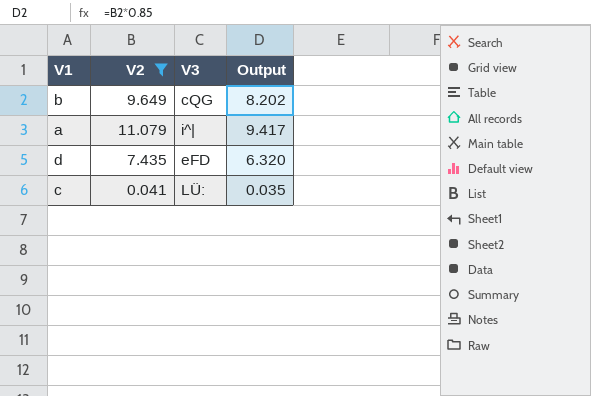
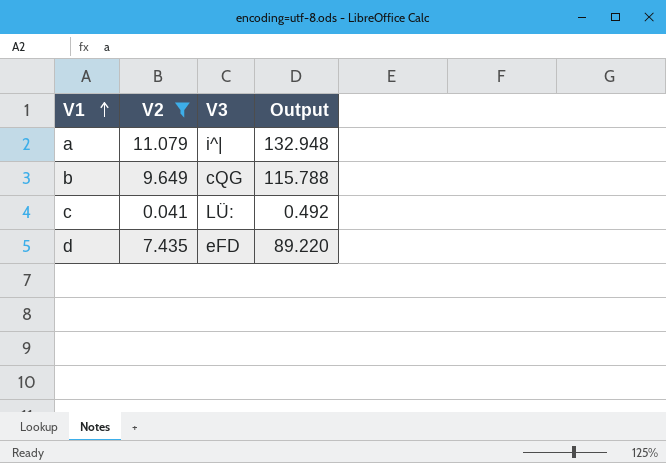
row order: none -> V1 ascending
column Output | formula: [V2] * 0.85 -> [V2] * 12

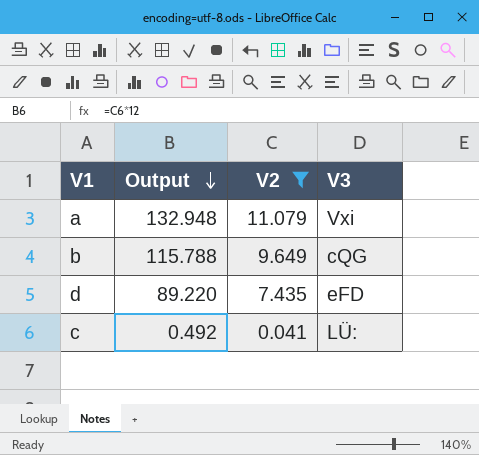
row order: V1 ascending -> Output descending
column Output | position: 4 -> 2
a | V3: i^| -> Vxi

